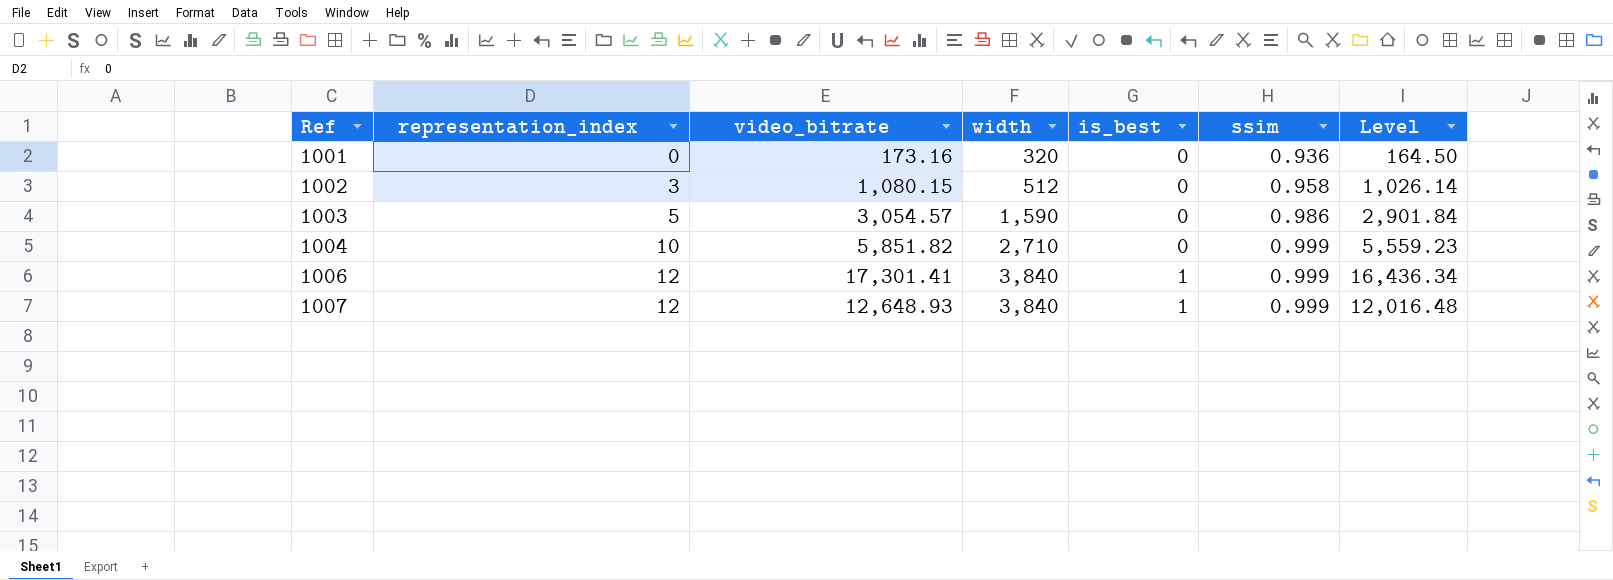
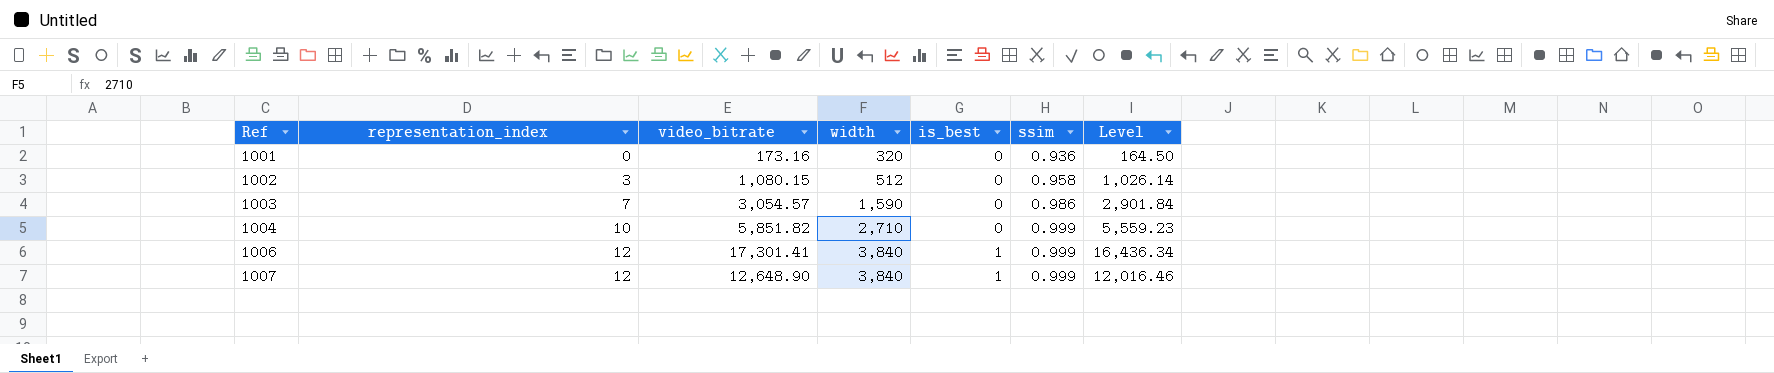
1003 | representation_index: 5 -> 7
1007 | video_bitrate: 12,648.93 -> 12,648.90
1007 | Level: 12,016.48 -> 12,016.46

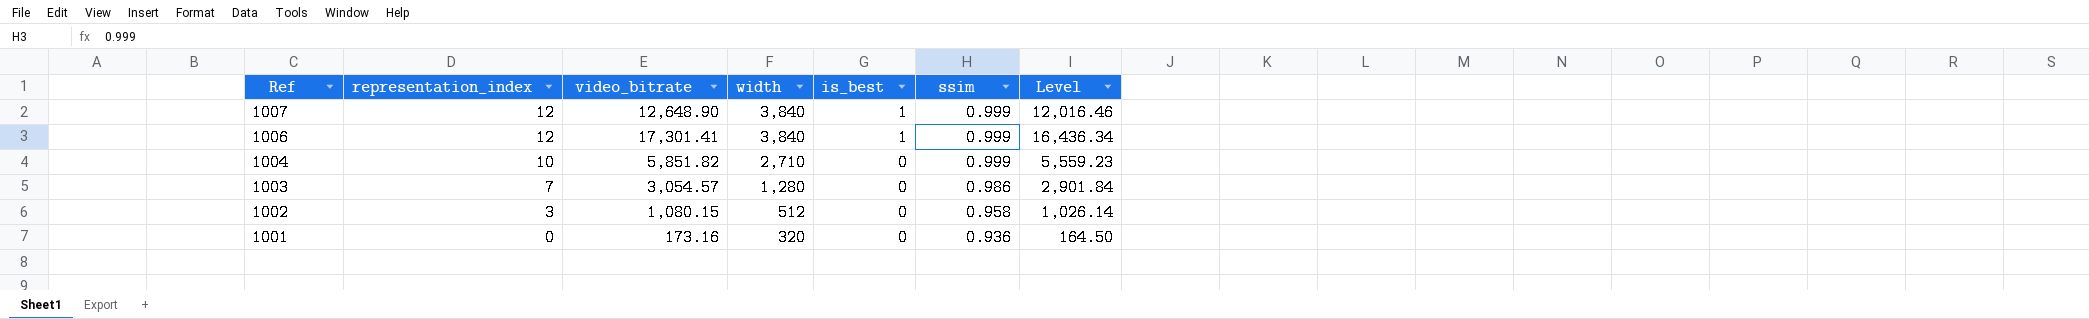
row order: Ref ascending -> Ref descending
1003 | width: 1,590 -> 1,280

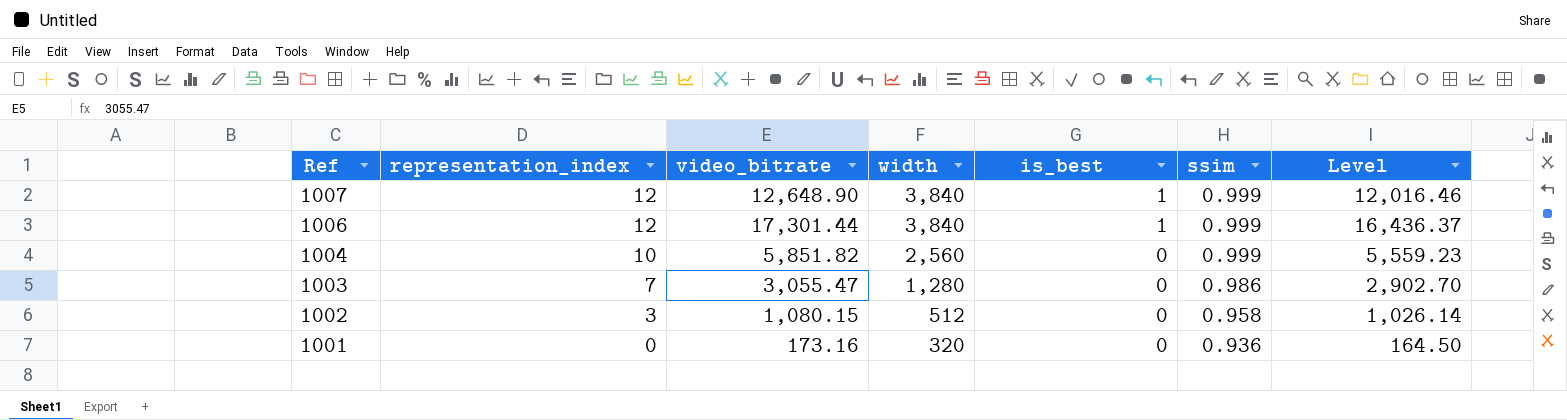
1006 | video_bitrate: 17,301.41 -> 17,301.44
1006 | Level: 16,436.34 -> 16,436.37
1004 | width: 2,710 -> 2,560
1003 | video_bitrate: 3,054.57 -> 3,055.47
1003 | Level: 2,901.84 -> 2,902.70

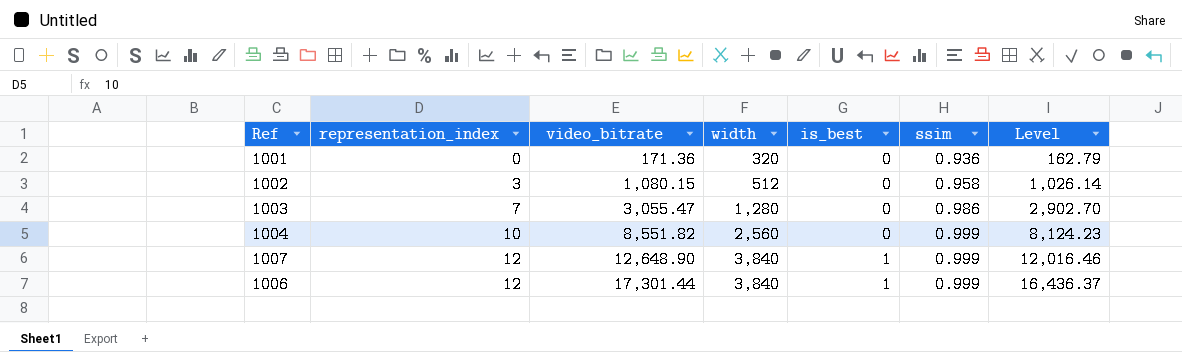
row order: Ref descending -> representation_index ascending
1001 | video_bitrate: 173.16 -> 171.36
1001 | Level: 164.50 -> 162.79
1004 | video_bitrate: 5,851.82 -> 8,551.82
1004 | Level: 5,559.23 -> 8,124.23

